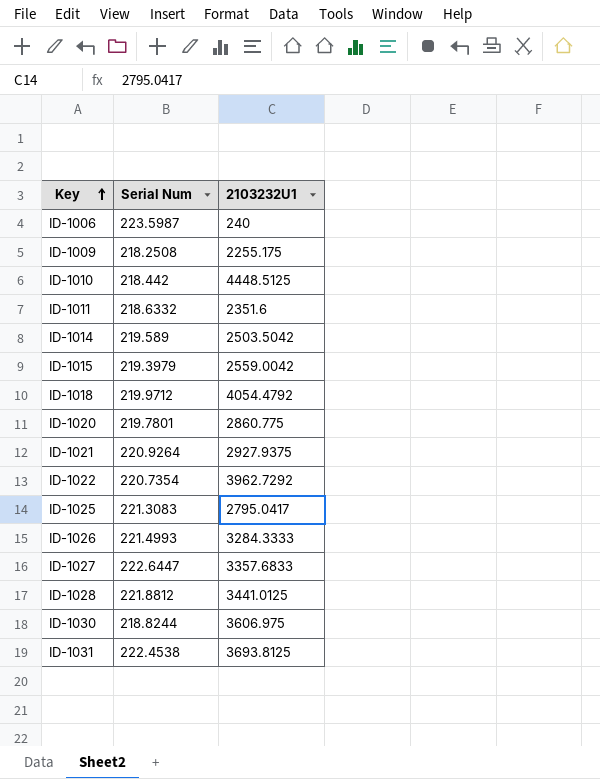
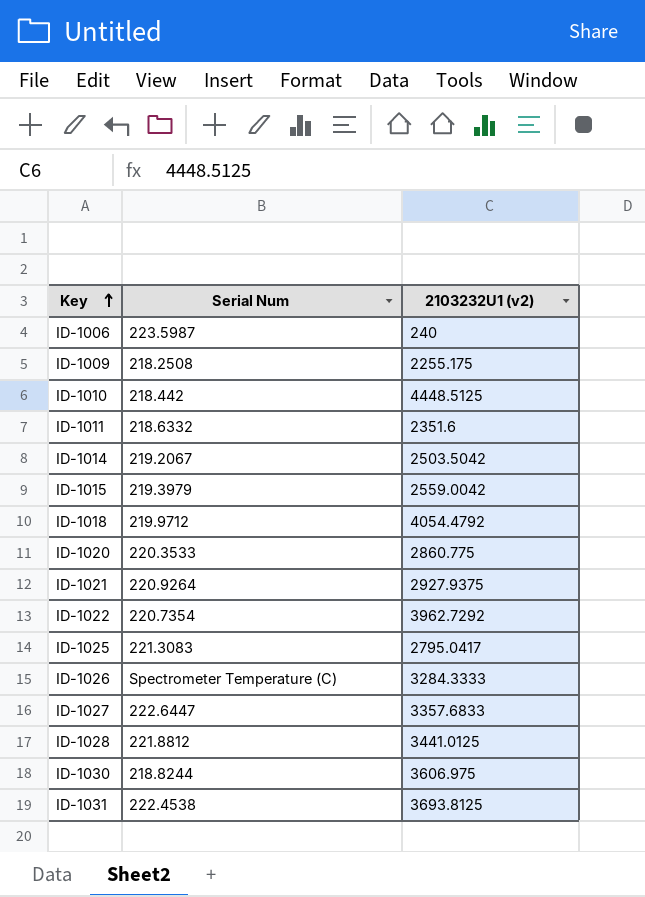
column name: 2103232U1 -> 2103232U1 (v2)
ID-1014 | Serial Num: 219.589 -> 219.2067
ID-1020 | Serial Num: 219.7801 -> 220.3533
ID-1026 | Serial Num: 221.4993 -> Spectrometer Temperature (C)

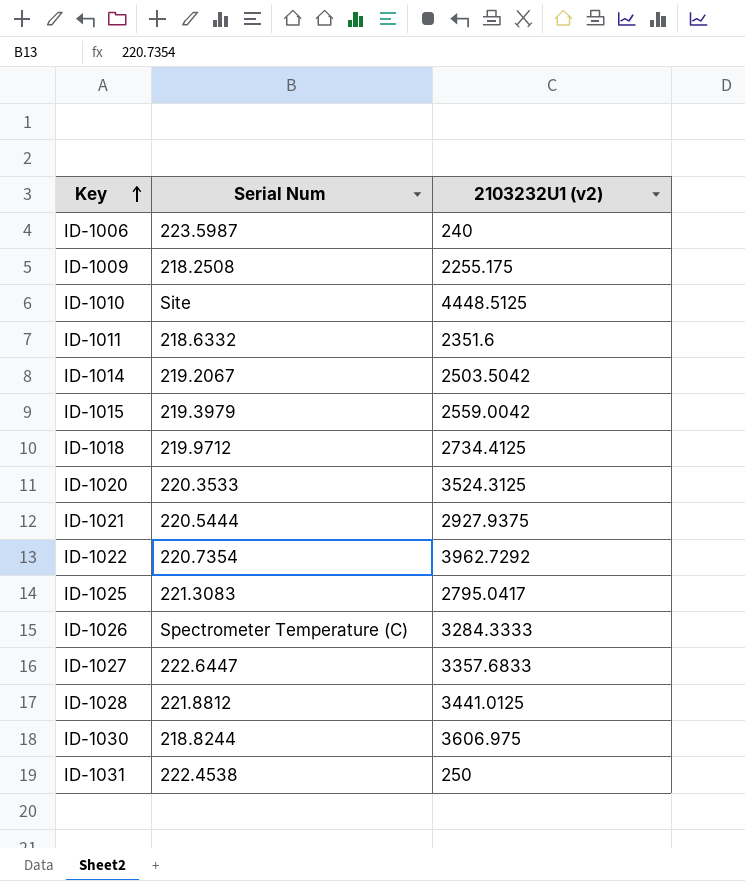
ID-1010 | Serial Num: 218.442 -> Site
ID-1018 | 2103232U1 (v2): 4054.4792 -> 2734.4125
ID-1020 | 2103232U1 (v2): 2860.775 -> 3524.3125
ID-1021 | Serial Num: 220.9264 -> 220.5444
ID-1031 | 2103232U1 (v2): 3693.8125 -> 250

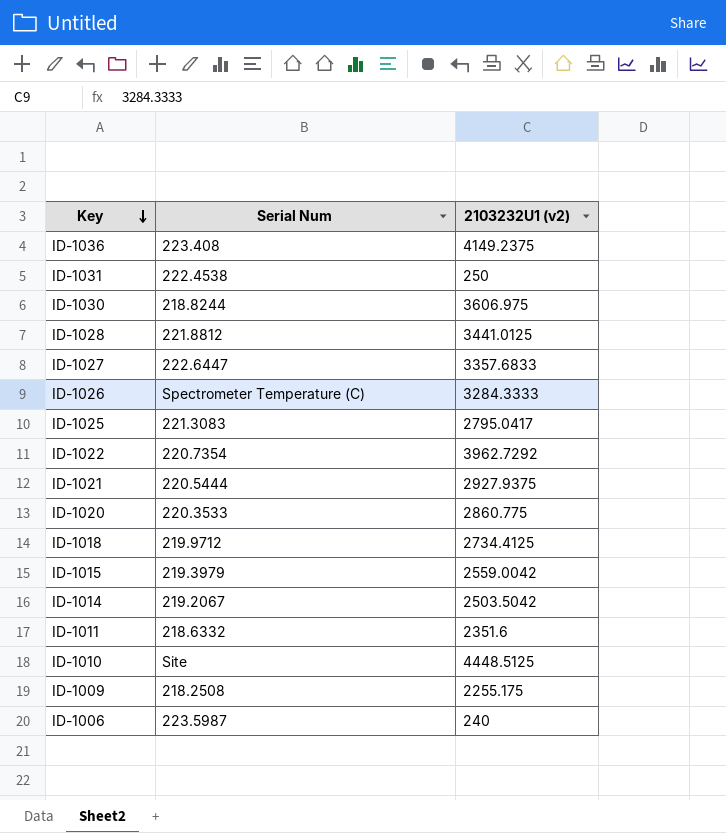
row order: Key ascending -> Key descending
row ID-1036: none -> 223.408 | 4149.2375
ID-1020 | 2103232U1 (v2): 3524.3125 -> 2860.775

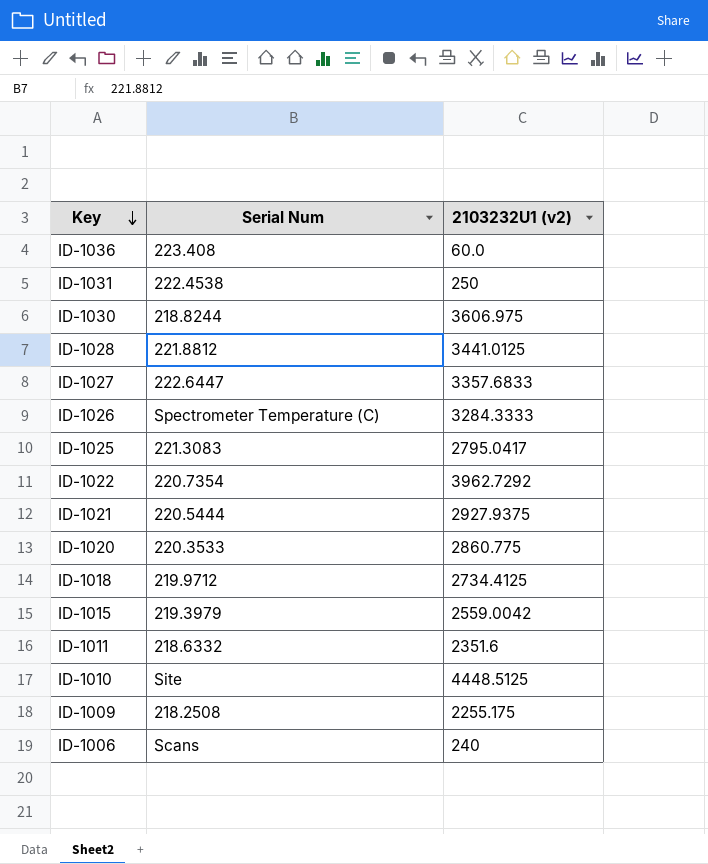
row ID-1014: 219.2067 | 2503.5042 -> none
ID-1036 | 2103232U1 (v2): 4149.2375 -> 60.0
ID-1006 | Serial Num: 223.5987 -> Scans

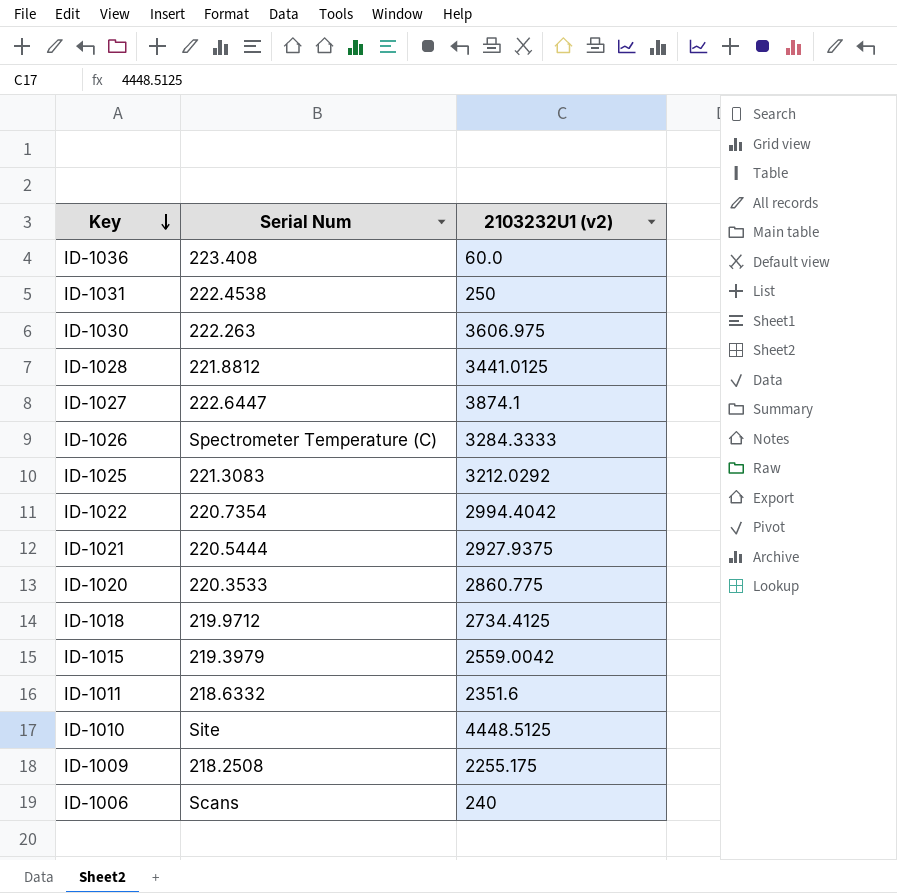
ID-1030 | Serial Num: 218.8244 -> 222.263
ID-1027 | 2103232U1 (v2): 3357.6833 -> 3874.1
ID-1025 | 2103232U1 (v2): 2795.0417 -> 3212.0292
ID-1022 | 2103232U1 (v2): 3962.7292 -> 2994.4042

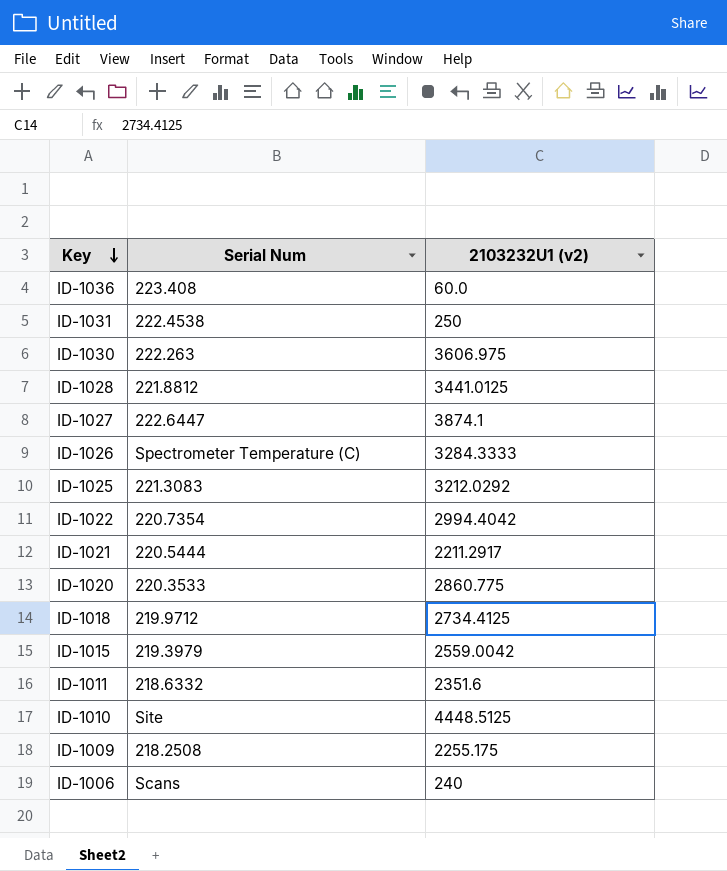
ID-1021 | 2103232U1 (v2): 2927.9375 -> 2211.2917

